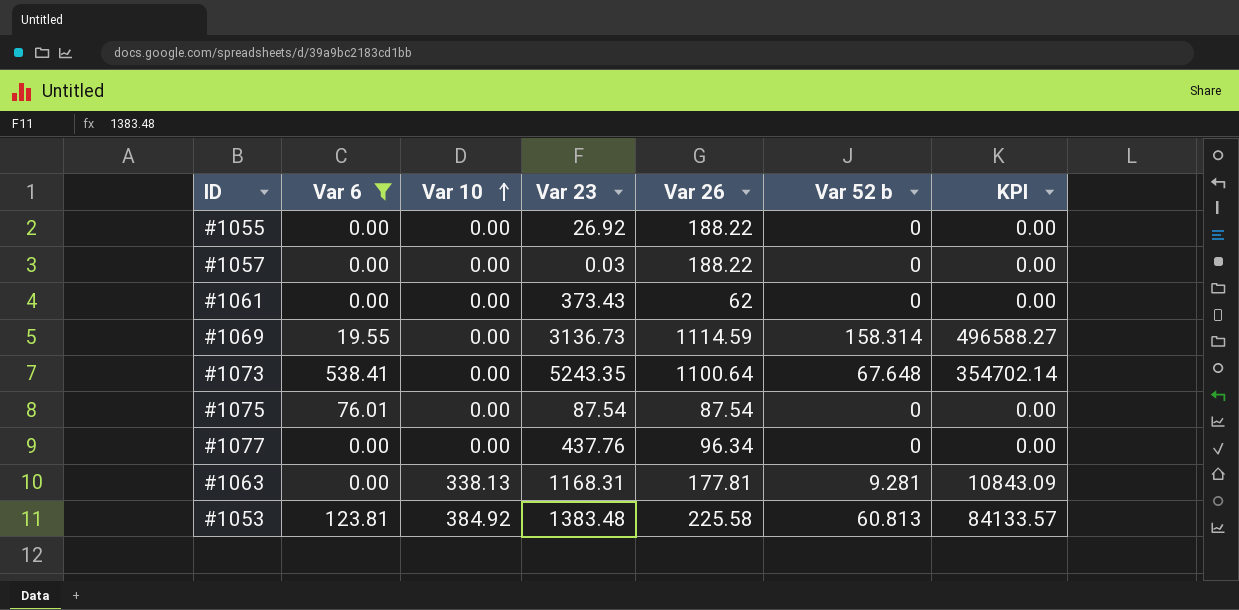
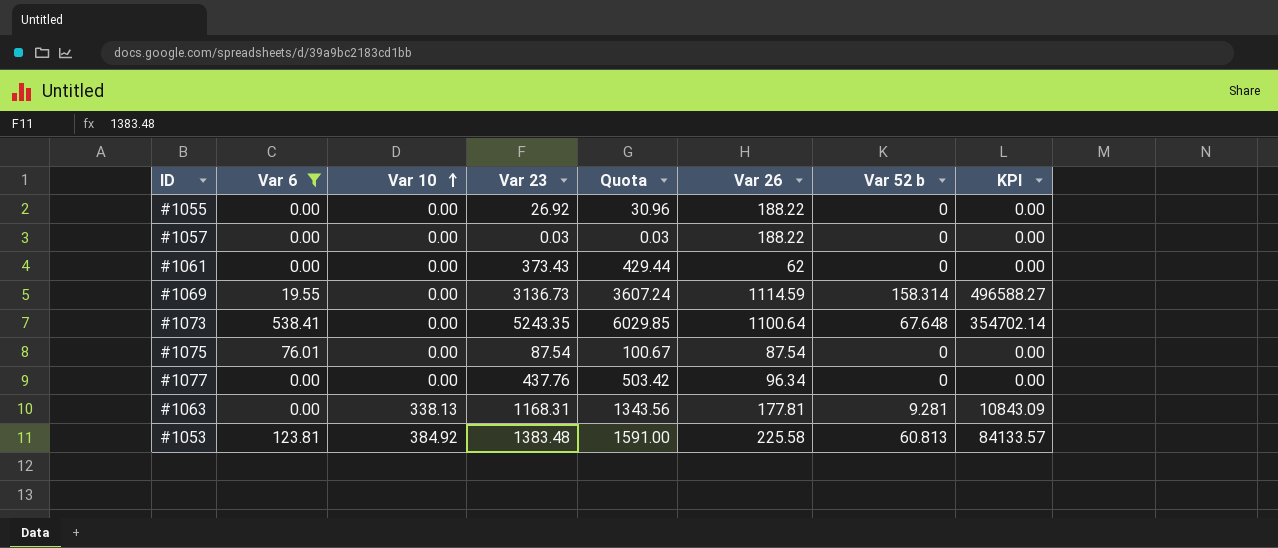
column Quota | formula: none -> [Var 23] * 1.15

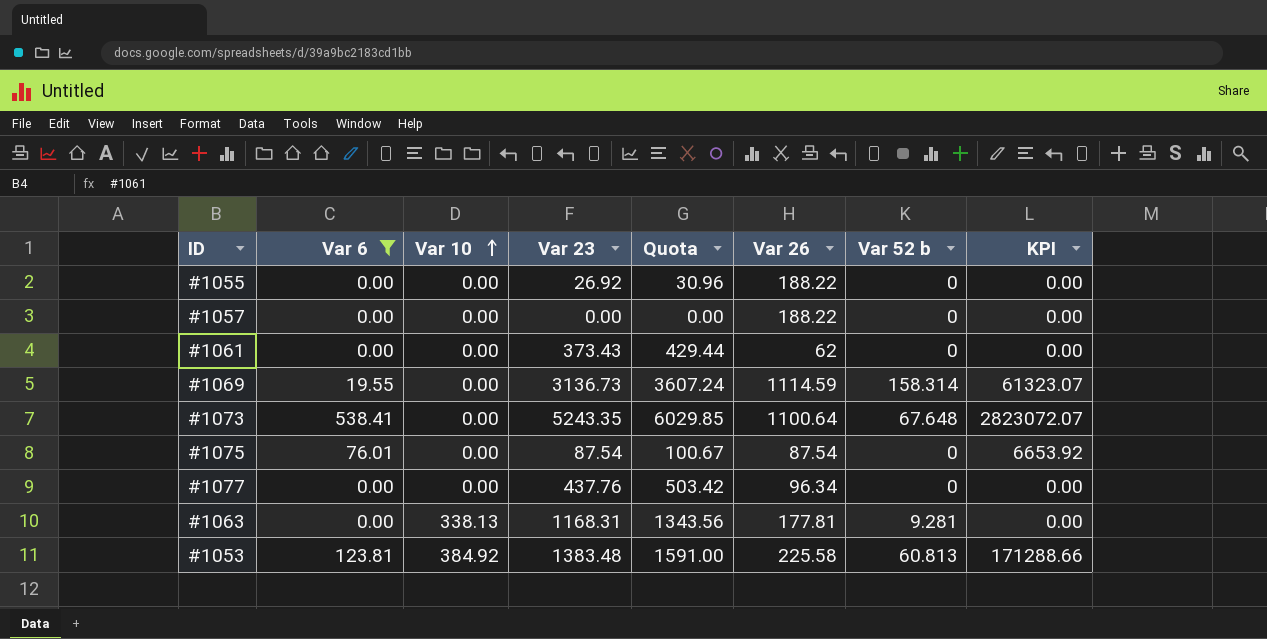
column KPI | formula: [Var 23] * [Var 52 b] -> [Var 6] * [Var 23]
#1057 | Var 23: 0.03 -> 0.00
#1057 | Quota: 0.03 -> 0.00

